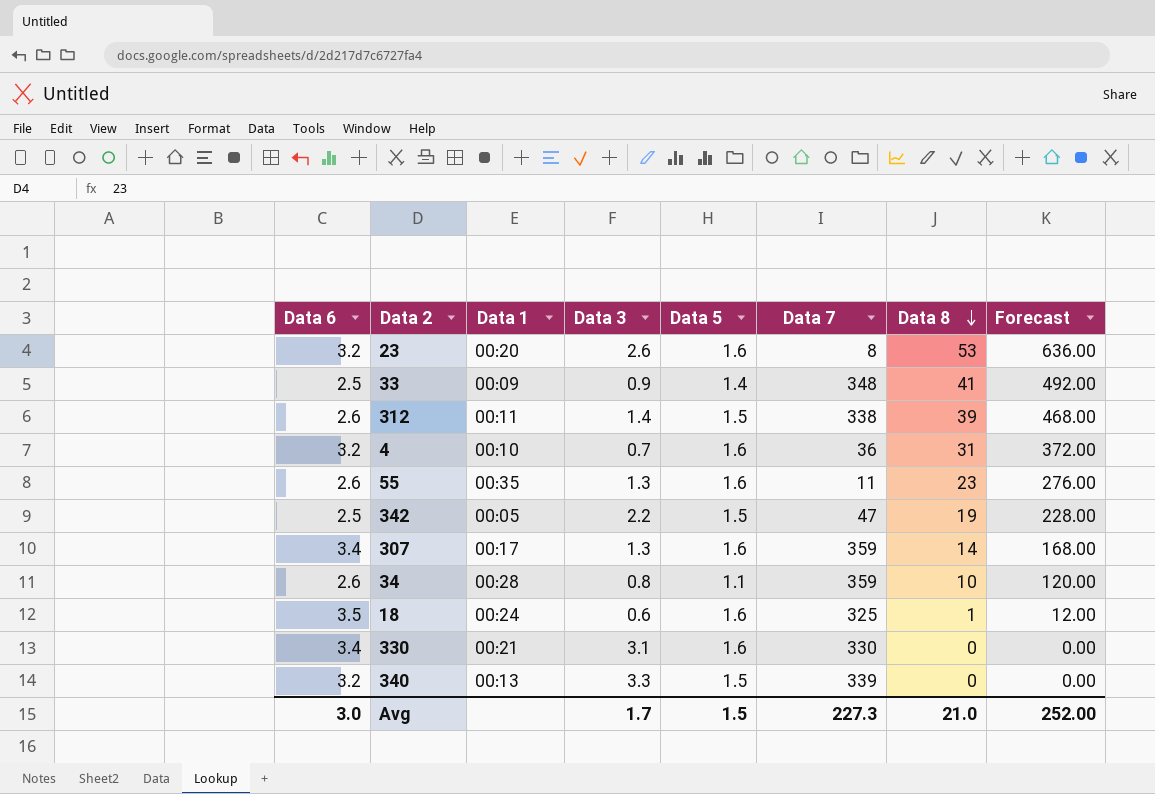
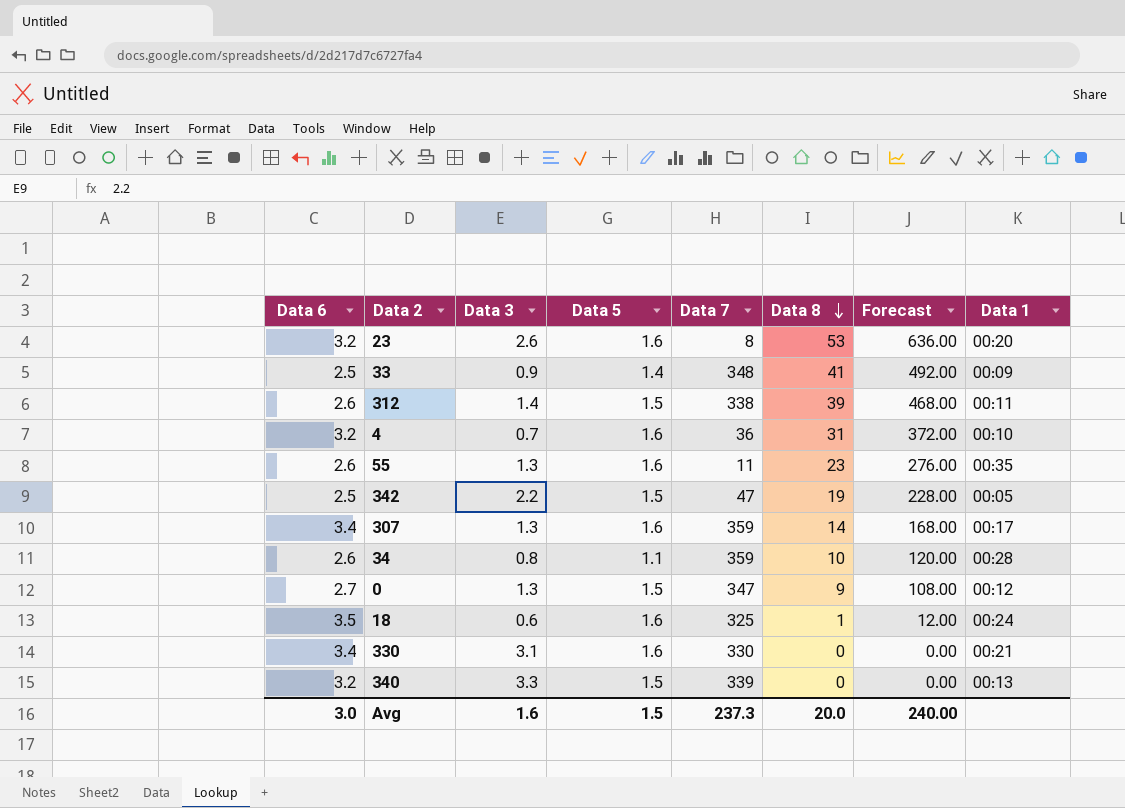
column Data 1 | position: 3 -> 8
row 0: none -> 2.7 | 1.3 | 1.5 | 347 | 9 | 108.00 | 00:12
Avg | Data 3: 1.7 -> 1.6
Avg | Data 7: 227.3 -> 237.3
Avg | Data 8: 21.0 -> 20.0
Avg | Forecast: 252.00 -> 240.00

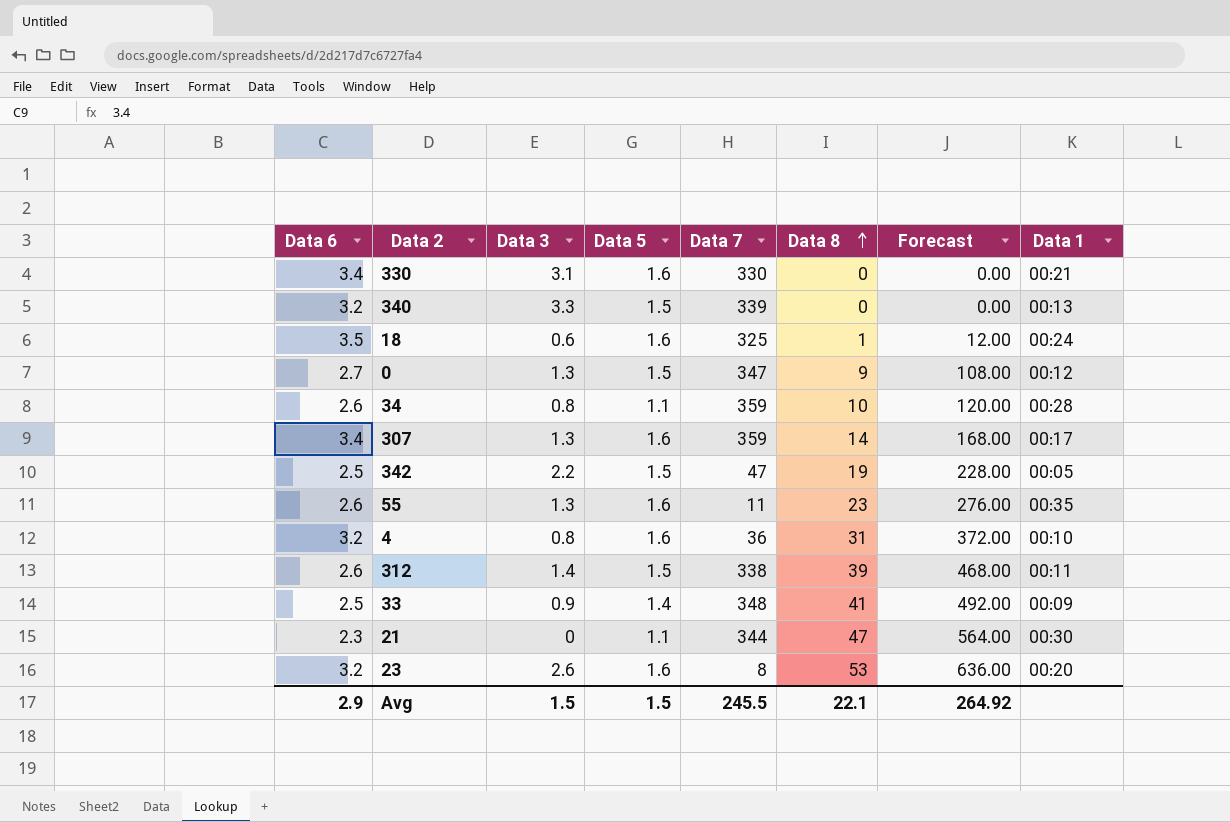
row order: Data 8 descending -> Data 8 ascending
4 | Data 3: 0.7 -> 0.8
row 21: none -> 2.3 | 0 | 1.1 | 344 | 47 | 564.00 | 00:30
Avg | Data 6: 3.0 -> 2.9
Avg | Data 3: 1.6 -> 1.5
Avg | Data 7: 237.3 -> 245.5
Avg | Data 8: 20.0 -> 22.1
Avg | Forecast: 240.00 -> 264.92

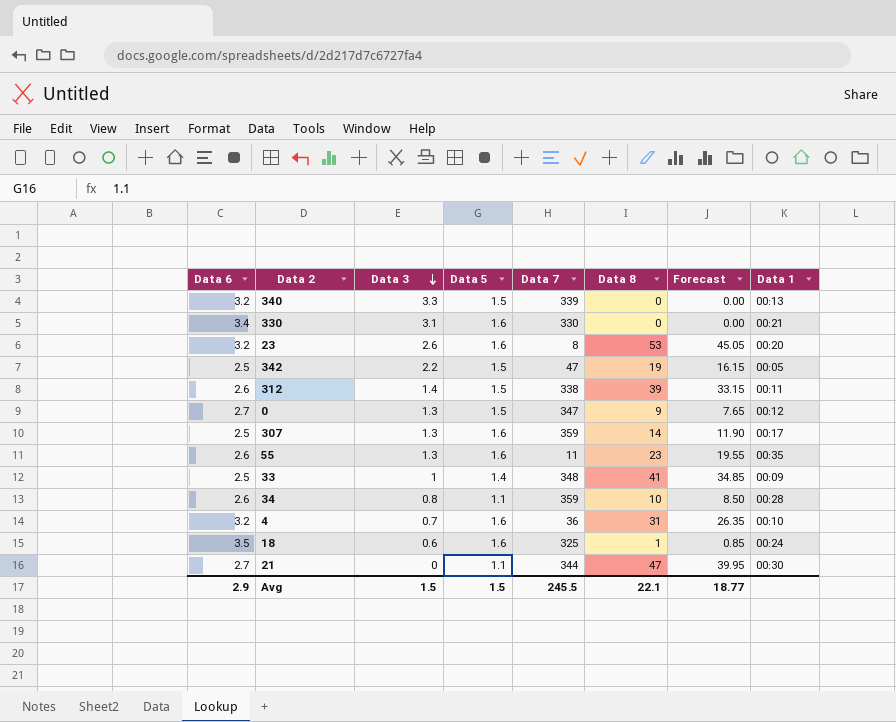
row order: Data 8 ascending -> Data 3 descending
column Forecast | formula: [Data 8] * 12 -> [Data 8] * 0.85
307 | Data 6: 3.4 -> 2.5
33 | Data 3: 0.9 -> 1
4 | Data 3: 0.8 -> 0.7
21 | Data 6: 2.3 -> 2.7
Avg | Forecast: 264.92 -> 18.77

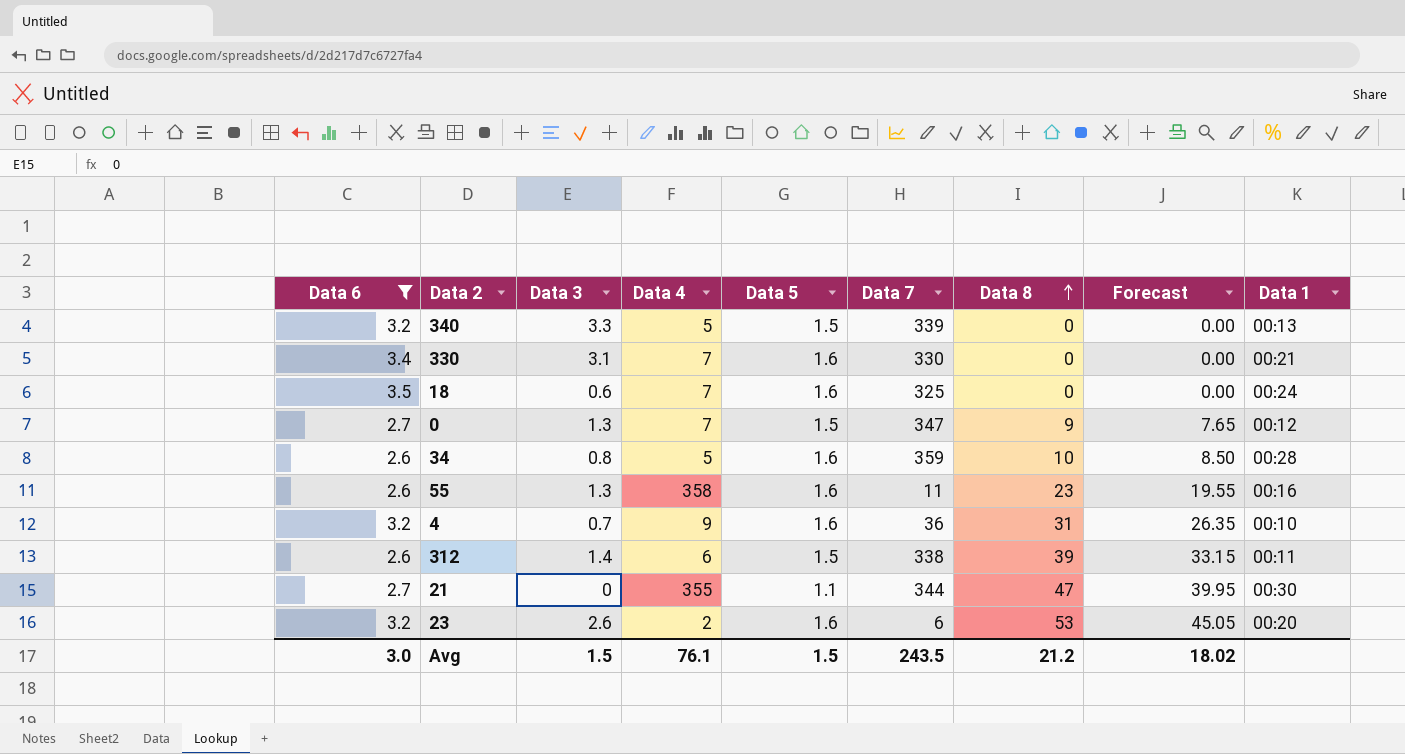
filter: none -> Data 6 != 2.5
row order: Data 3 descending -> Data 8 ascending
column Data 4 | position: none -> 4
18 | Data 8: 1 -> 0
18 | Forecast: 0.85 -> 0.00
34 | Data 5: 1.1 -> 1.6
55 | Data 1: 00:35 -> 00:16
23 | Data 7: 8 -> 6
Avg | Data 6: 2.9 -> 3.0
Avg | Data 7: 245.5 -> 243.5
Avg | Data 8: 22.1 -> 21.2
Avg | Forecast: 18.77 -> 18.02

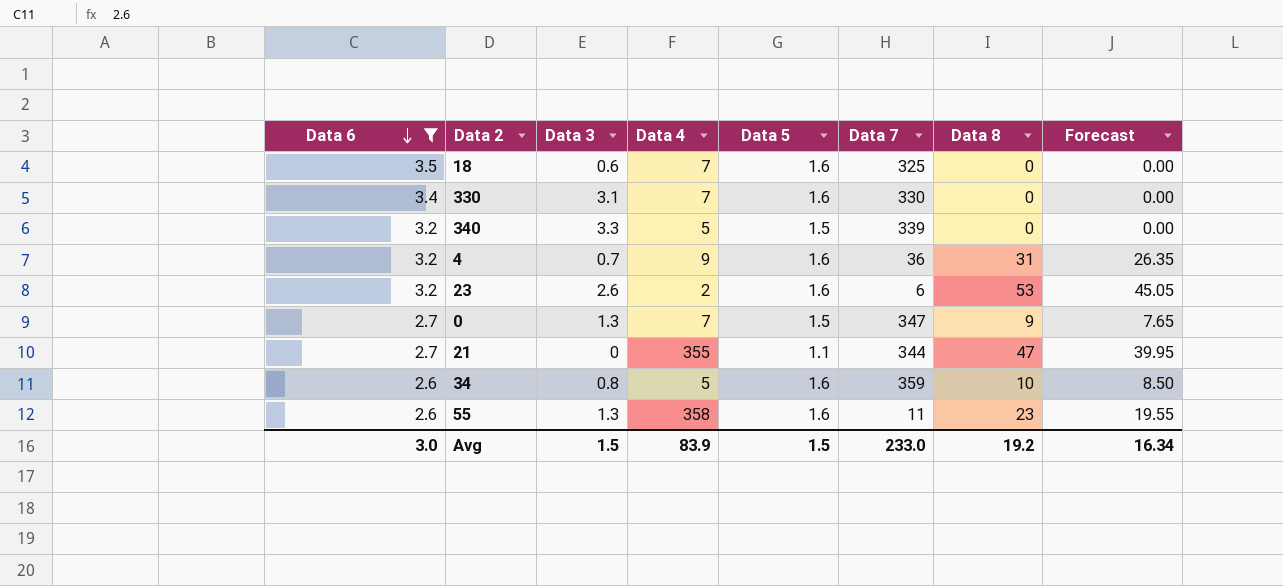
row order: Data 8 ascending -> Data 6 descending
column Data 1 | position: 9 -> none
row 312: 2.6 | 1.4 | 6 | 1.5 | 338 | 39 | 33.15 | 00:11 -> none
Avg | Data 4: 76.1 -> 83.9
Avg | Data 7: 243.5 -> 233.0
Avg | Data 8: 21.2 -> 19.2
Avg | Forecast: 18.02 -> 16.34

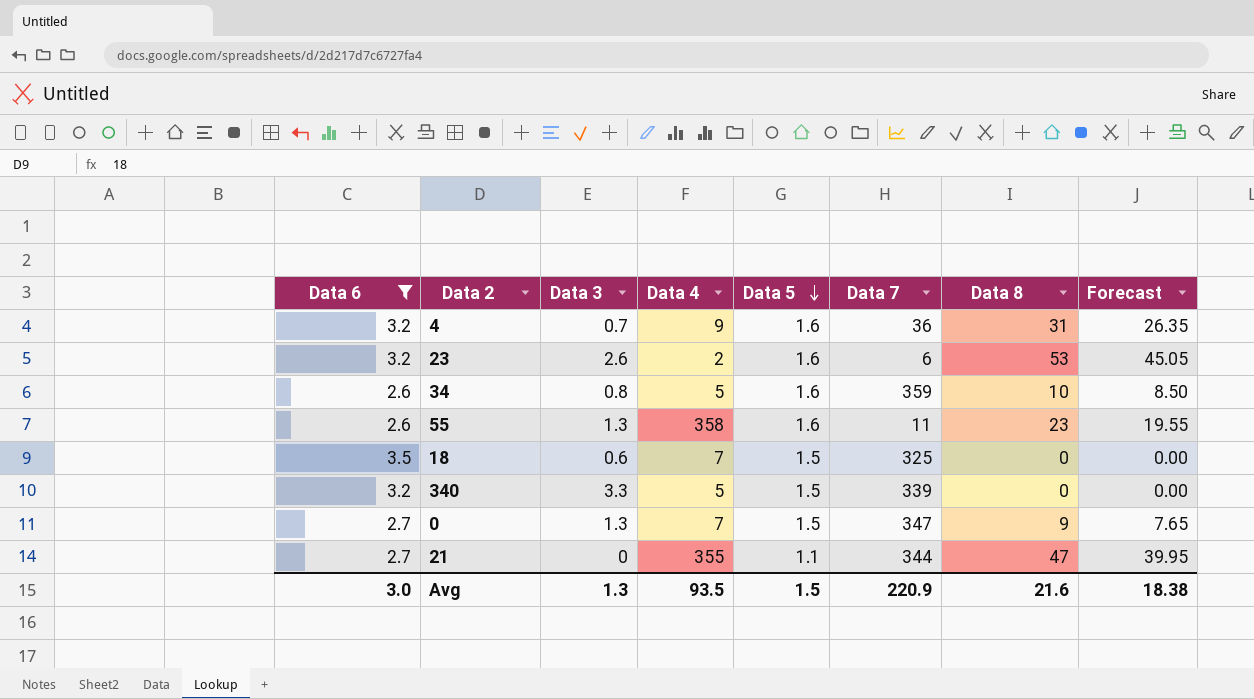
row order: Data 6 descending -> Data 5 descending
row 330: 3.4 | 3.1 | 7 | 1.6 | 330 | 0 | 0.00 -> none
18 | Data 5: 1.6 -> 1.5
Avg | Data 3: 1.5 -> 1.3
Avg | Data 4: 83.9 -> 93.5
Avg | Data 7: 233.0 -> 220.9
Avg | Data 8: 19.2 -> 21.6
Avg | Forecast: 16.34 -> 18.38

